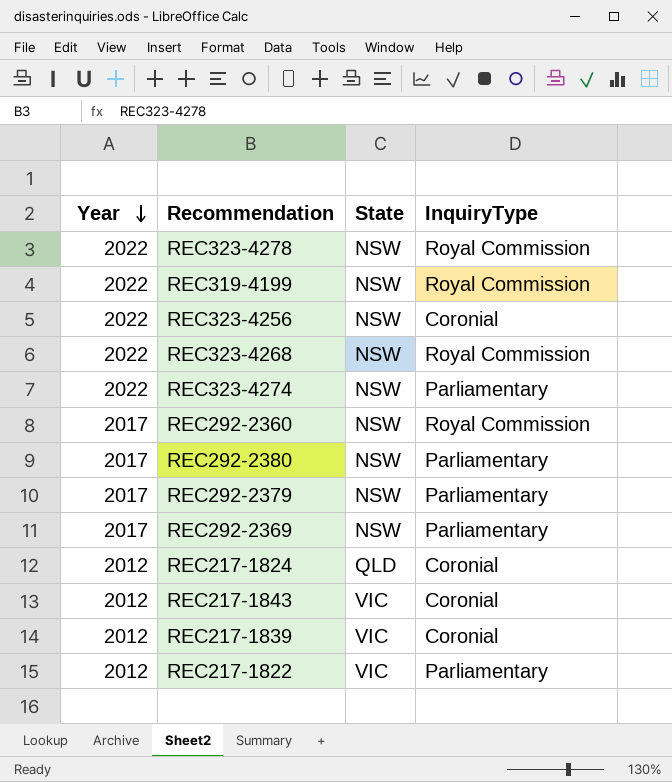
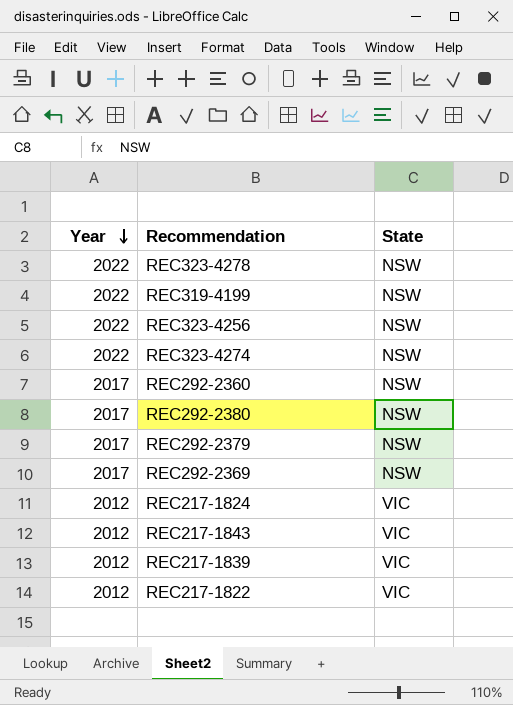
column InquiryType | position: 4 -> none
row REC323-4268: 2022 | NSW | Royal Commission -> none
REC217-1824 | State: QLD -> VIC

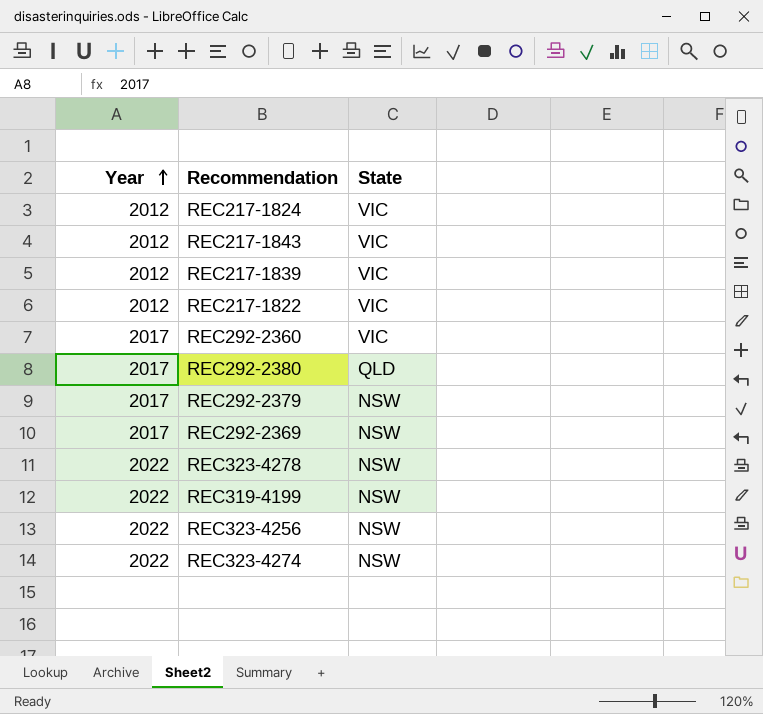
row order: Year descending -> Year ascending
REC292-2360 | State: NSW -> VIC
REC292-2380 | State: NSW -> QLD

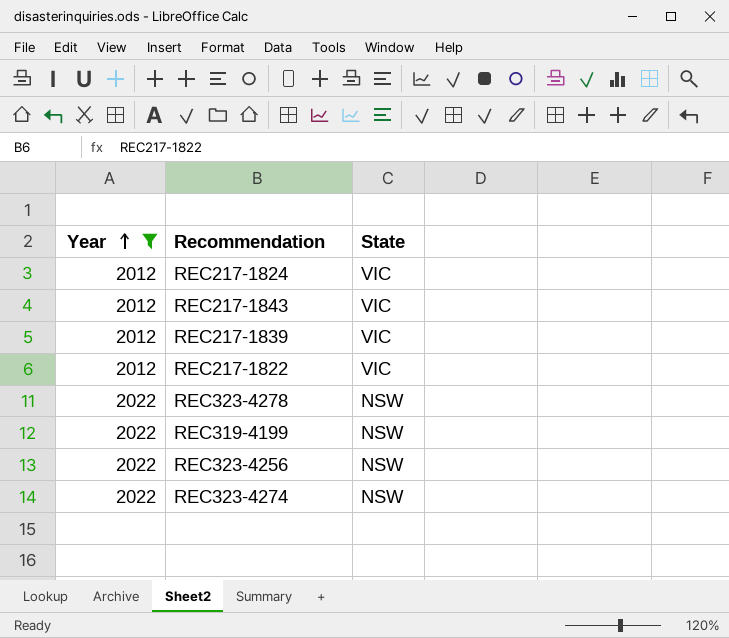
filter: none -> Year != 2017

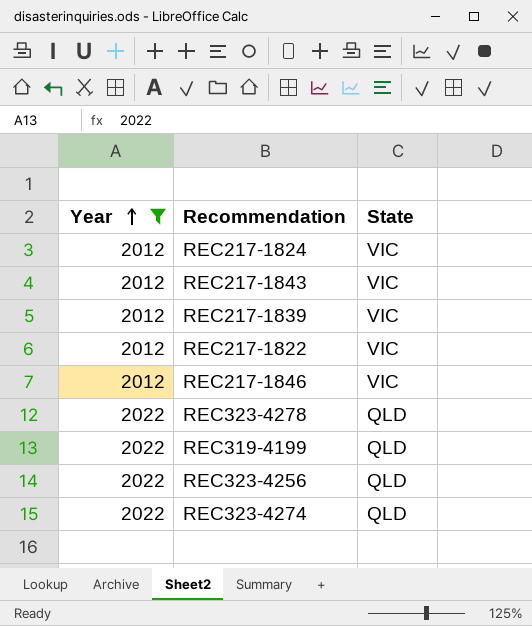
row REC217-1846: none -> 2012 | VIC
REC323-4278 | State: NSW -> QLD
REC319-4199 | State: NSW -> QLD
REC323-4256 | State: NSW -> QLD
REC323-4274 | State: NSW -> QLD

